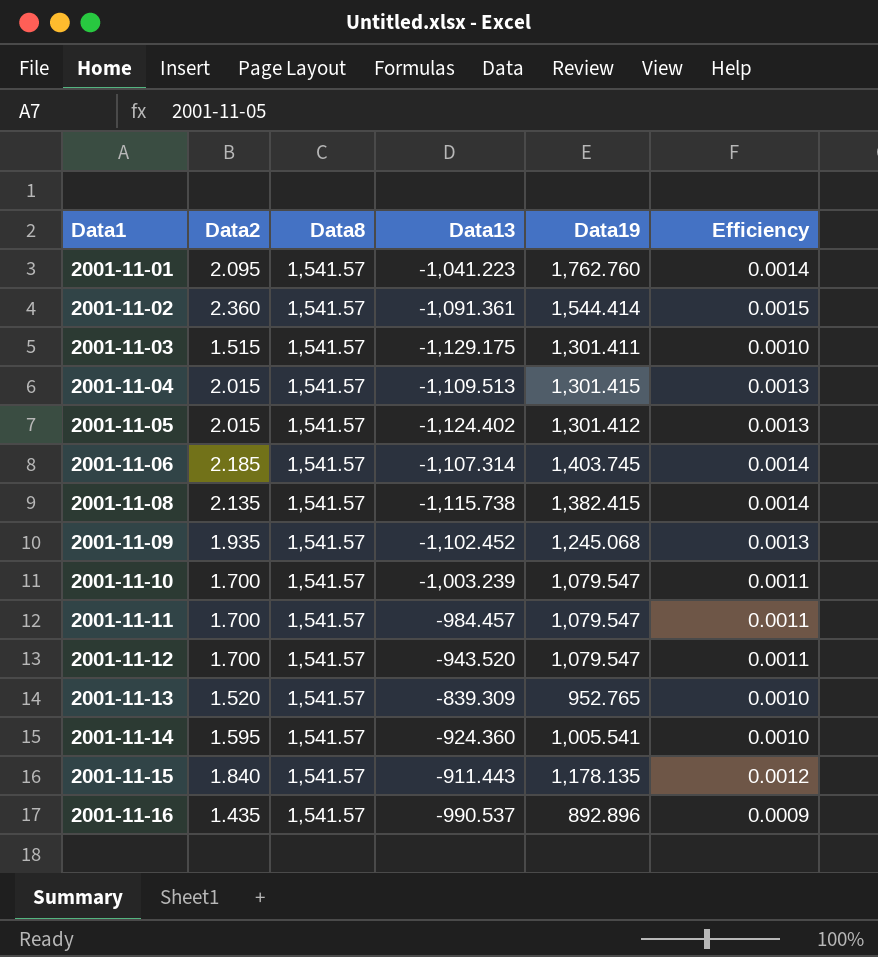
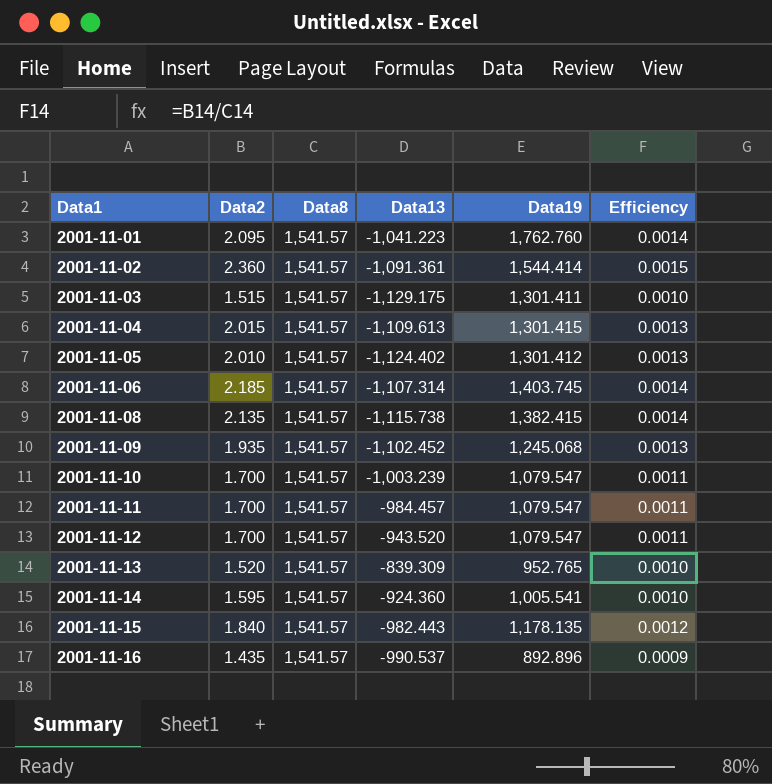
2001-11-04 | Data13: -1,109.513 -> -1,109.613
2001-11-05 | Data2: 2.015 -> 2.010
2001-11-15 | Data13: -911.443 -> -982.443

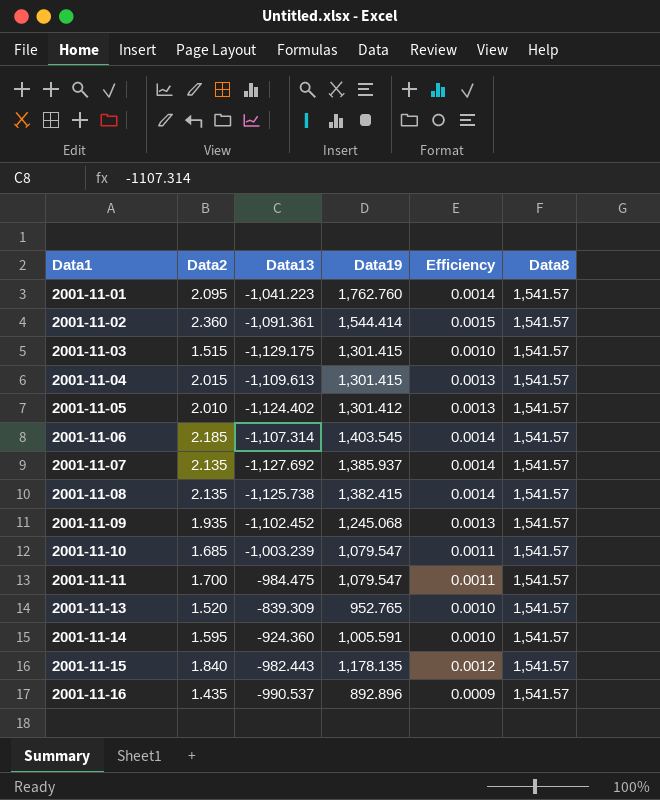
column Data8 | position: 3 -> 6
row 2001-11-12: 1.700 | 1,541.57 | -943.520 | 1,079.547 | 0.0011 -> none
2001-11-03 | Data19: 1,301.411 -> 1,301.415
2001-11-06 | Data19: 1,403.745 -> 1,403.545
row 2001-11-07: none -> 2.135 | -1,127.692 | 1,385.937 | 0.0014 | 1,541.57
2001-11-08 | Data13: -1,115.738 -> -1,125.738
2001-11-10 | Data2: 1.700 -> 1.685
2001-11-11 | Data13: -984.457 -> -984.475
2001-11-14 | Data19: 1,005.541 -> 1,005.591

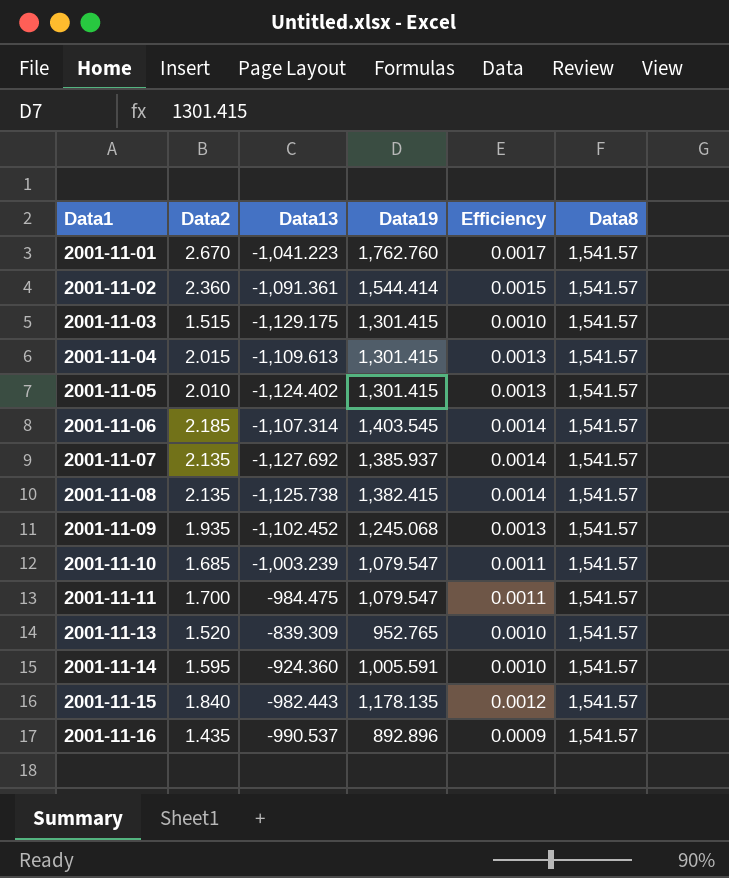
2001-11-01 | Data2: 2.095 -> 2.670
2001-11-01 | Efficiency: 0.0014 -> 0.0017
2001-11-05 | Data19: 1,301.412 -> 1,301.415

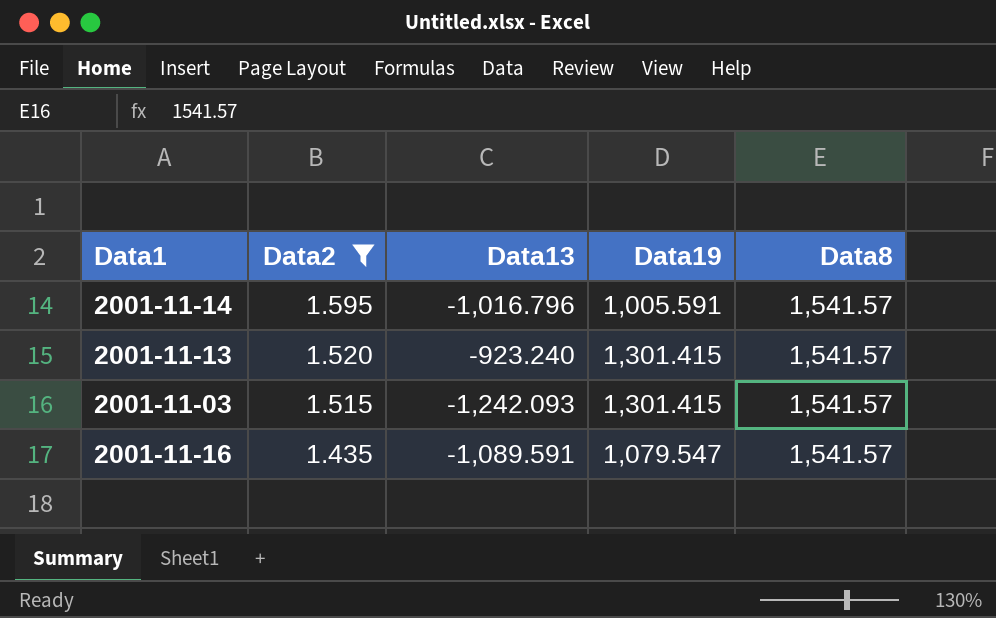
filter: none -> Data2 <= 1.595
row order: Data1 ascending -> Data2 descending
column Efficiency | formula: [Data2] / [Data8] -> none
2001-11-14 | Data13: -924.360 -> -1,016.796
2001-11-13 | Data13: -839.309 -> -923.240
2001-11-13 | Data19: 952.765 -> 1,301.415
2001-11-03 | Data13: -1,129.175 -> -1,242.093
2001-11-16 | Data13: -990.537 -> -1,089.591
2001-11-16 | Data19: 892.896 -> 1,079.547

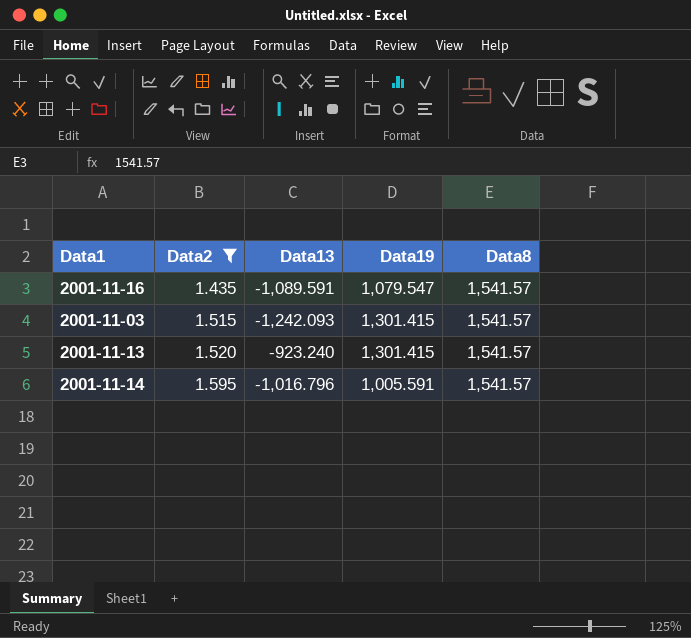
row order: Data2 descending -> Data2 ascending

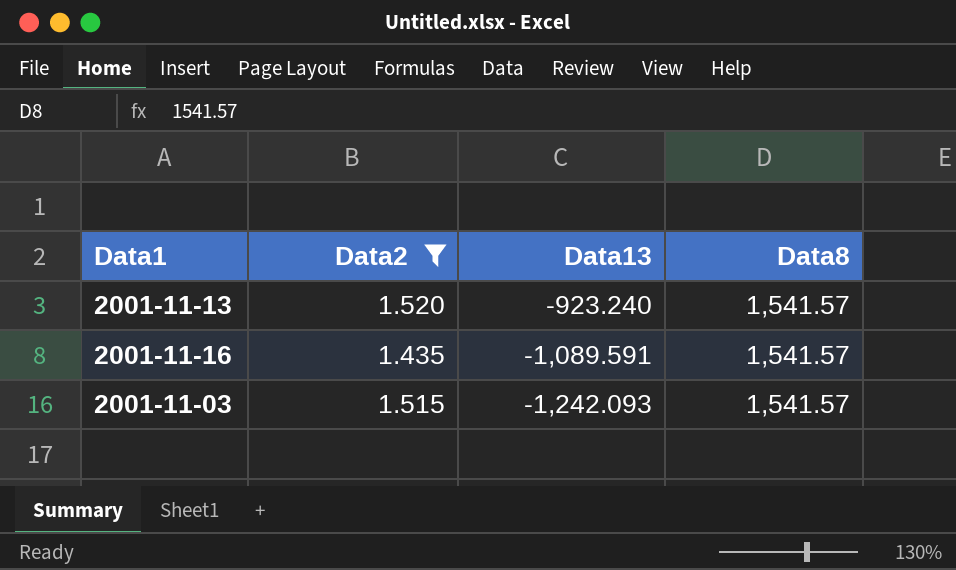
row order: Data2 ascending -> Data13 descending
column Data19 | position: 4 -> none
row 2001-11-14: 1.595 | -1,016.796 | 1,005.591 | 1,541.57 -> none

